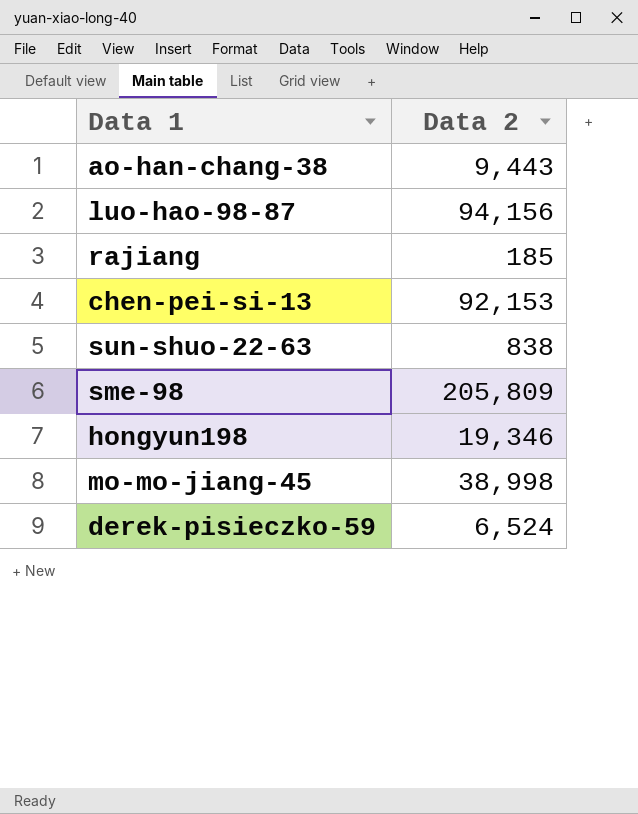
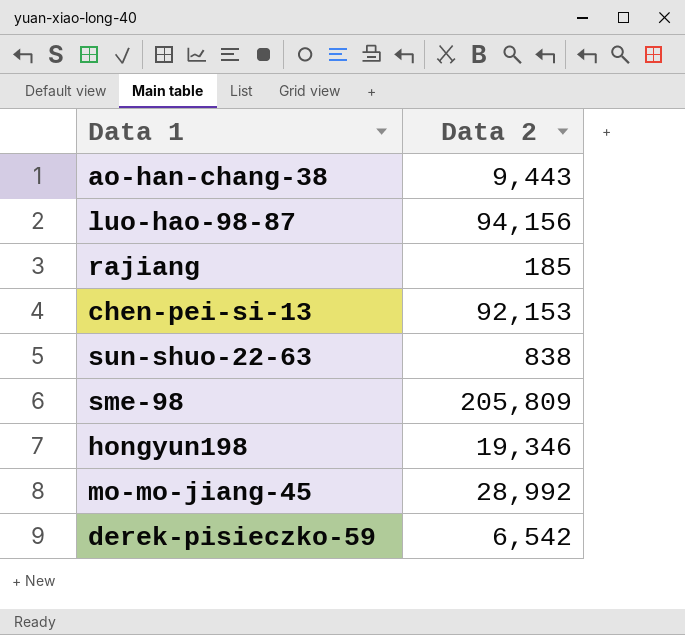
mo-mo-jiang-45 | Data 2: 38,998 -> 28,992
derek-pisieczko-59 | Data 2: 6,524 -> 6,542

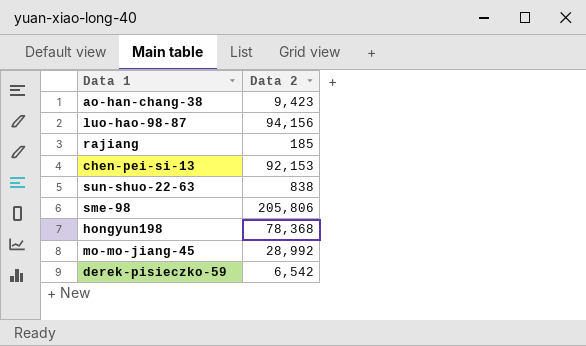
ao-han-chang-38 | Data 2: 9,443 -> 9,423
sme-98 | Data 2: 205,809 -> 205,806
hongyun198 | Data 2: 19,346 -> 78,368

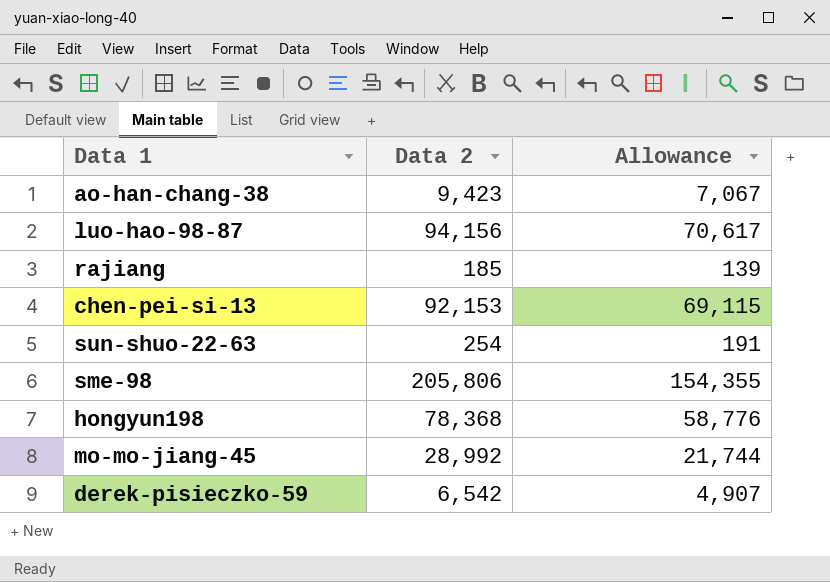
column Allowance | formula: none -> [Data 2] * 0.75
sun-shuo-22-63 | Data 2: 838 -> 254

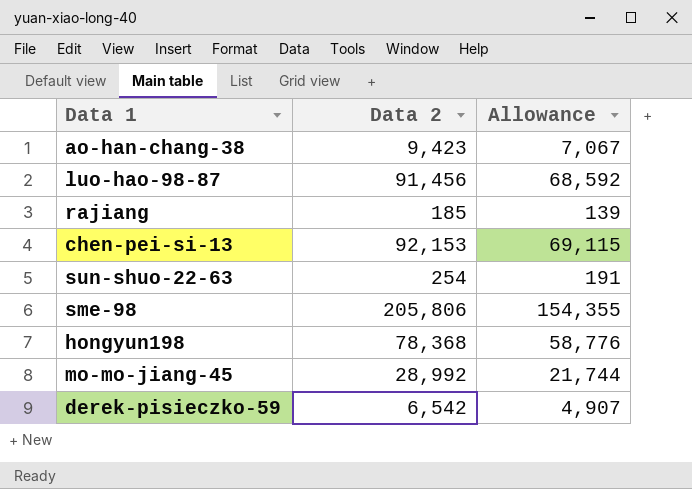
luo-hao-98-87 | Data 2: 94,156 -> 91,456
luo-hao-98-87 | Allowance: 70,617 -> 68,592

